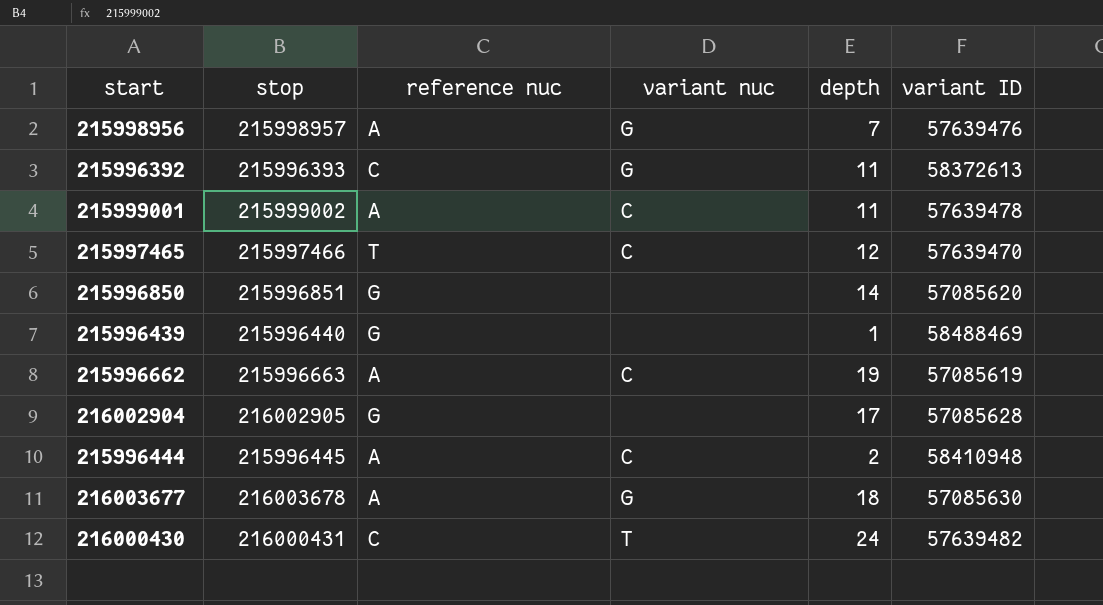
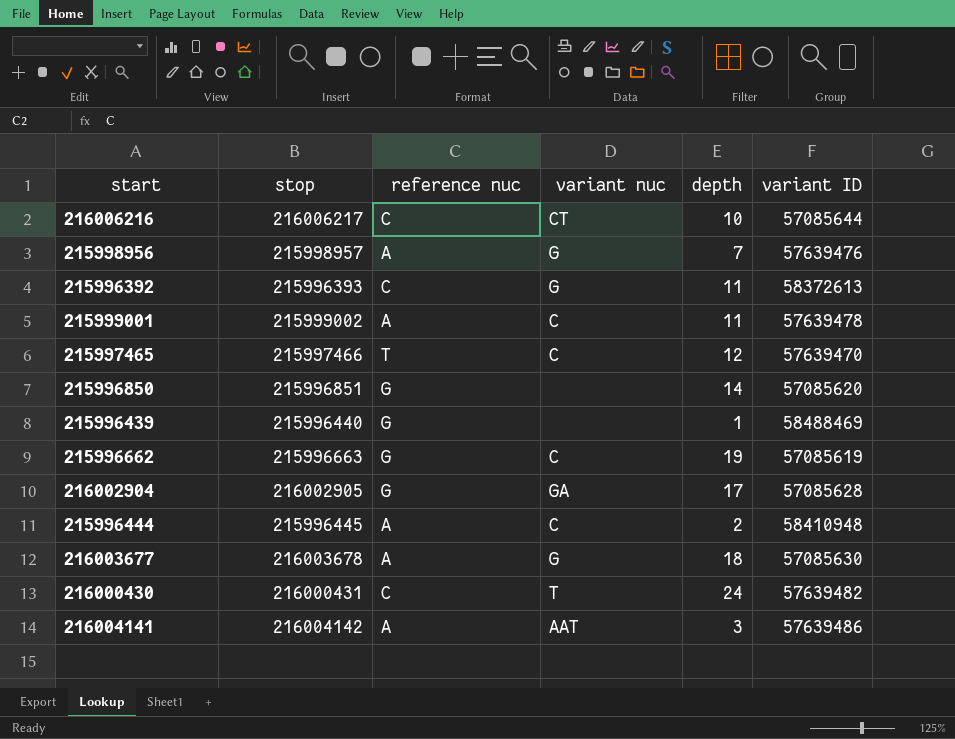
row 216006216: none -> 216006217 | C | CT | 10 | 57085644
215996662 | reference nuc: A -> G
216002904 | variant nuc: none -> GA
row 216004141: none -> 216004142 | A | AAT | 3 | 57639486

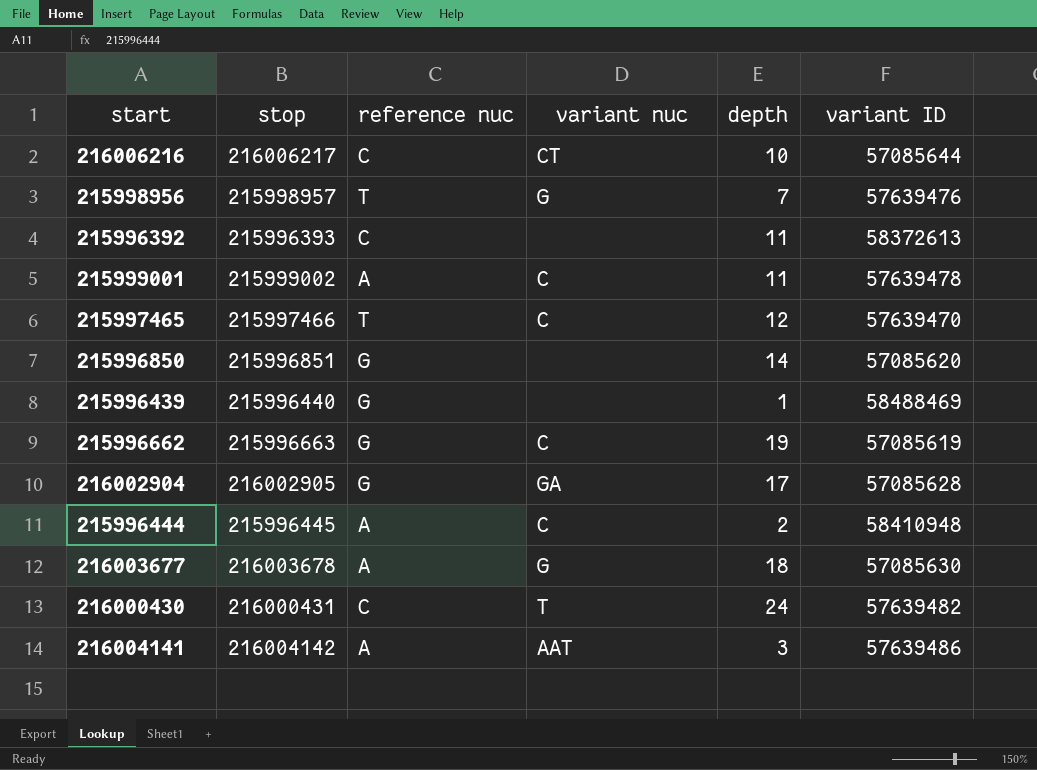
215998956 | reference nuc: A -> T
215996392 | variant nuc: G -> none

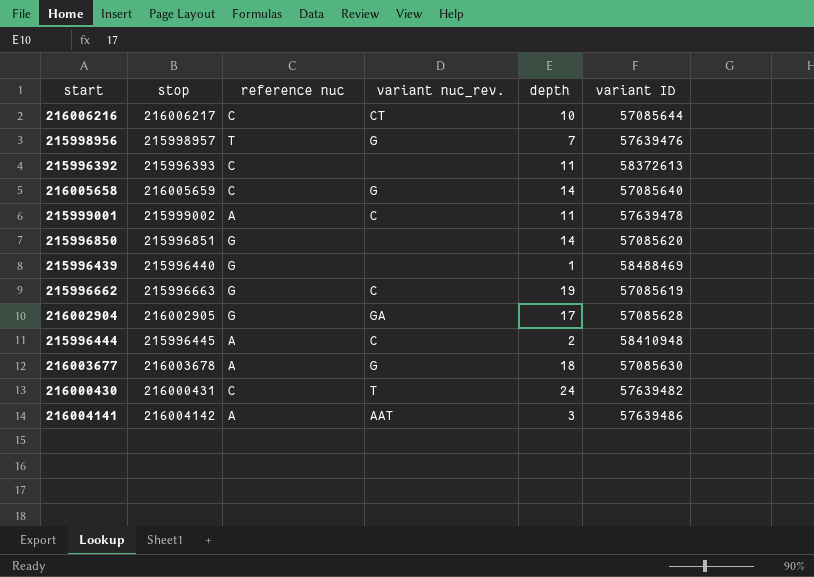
column name: variant nuc -> variant nuc_rev.
row 215997465: 215997466 | T | C | 12 | 57639470 -> none
row 216005658: none -> 216005659 | C | G | 14 | 57085640

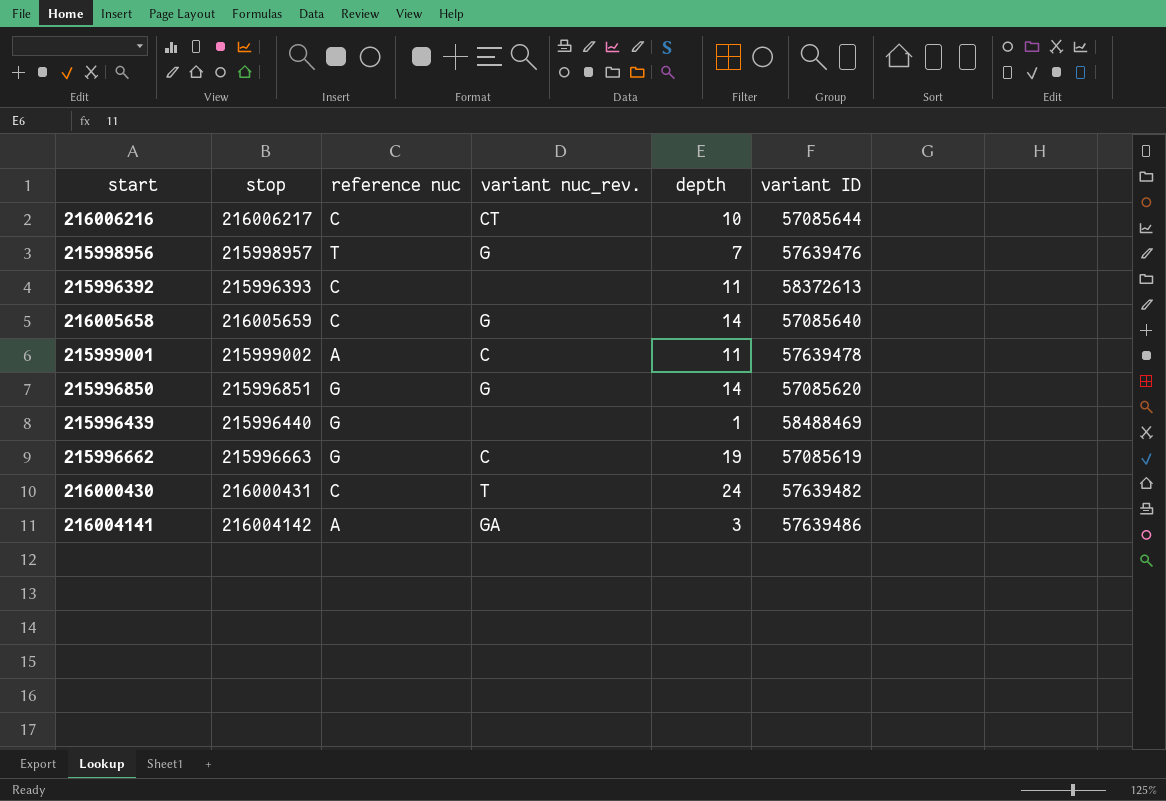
row 216002904: 216002905 | G | GA | 17 | 57085628 -> none
row 215996444: 215996445 | A | C | 2 | 58410948 -> none
row 216003677: 216003678 | A | G | 18 | 57085630 -> none
215996850 | variant nuc_rev.: none -> G
216004141 | variant nuc_rev.: AAT -> GA

